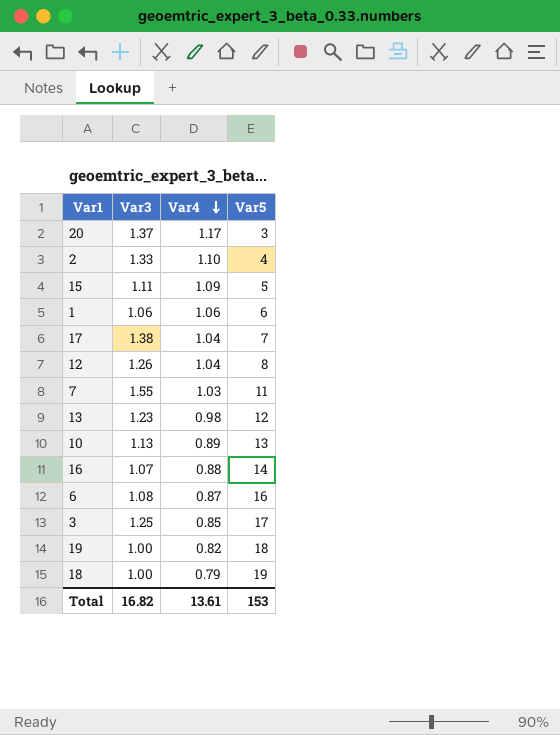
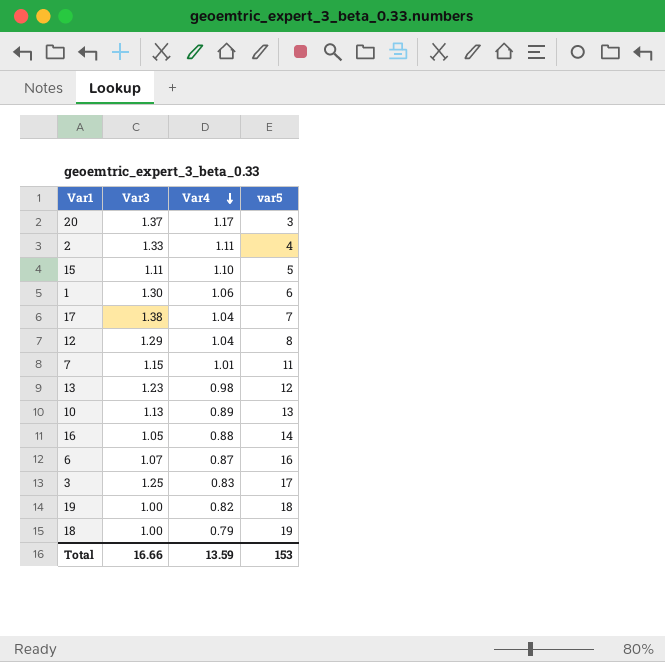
column name: Var5 -> var5
2 | Var4: 1.10 -> 1.11
15 | Var4: 1.09 -> 1.10
1 | Var3: 1.06 -> 1.30
12 | Var3: 1.26 -> 1.29
7 | Var3: 1.55 -> 1.15
7 | Var4: 1.03 -> 1.01
16 | Var3: 1.07 -> 1.05
6 | Var3: 1.08 -> 1.07
3 | Var4: 0.85 -> 0.83
Total | Var3: 16.82 -> 16.66
Total | Var4: 13.61 -> 13.59

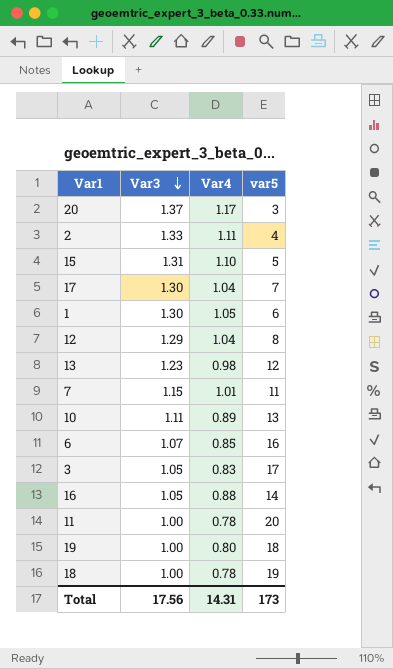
row order: Var4 descending -> Var3 descending
15 | Var3: 1.11 -> 1.31
17 | Var3: 1.38 -> 1.30
1 | Var4: 1.06 -> 1.05
10 | Var3: 1.13 -> 1.11
6 | Var4: 0.87 -> 0.85
3 | Var3: 1.25 -> 1.05
row 11: none -> 1.00 | 0.78 | 20
19 | Var4: 0.82 -> 0.80
18 | Var4: 0.79 -> 0.78
Total | Var3: 16.66 -> 17.56
Total | Var4: 13.59 -> 14.31
Total | var5: 153 -> 173

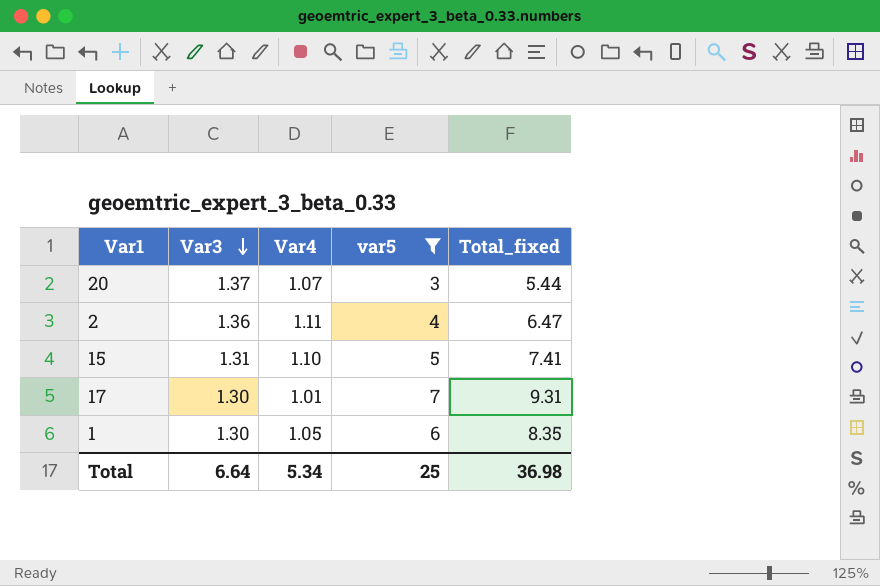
filter: none -> var5 <= 7
column Total_fixed | formula: none -> [Var3] + [Var4] + [var5]
20 | Var4: 1.17 -> 1.07
2 | Var3: 1.33 -> 1.36
17 | Var4: 1.04 -> 1.01
Total | Var3: 17.56 -> 6.64
Total | Var4: 14.31 -> 5.34
Total | var5: 173 -> 25

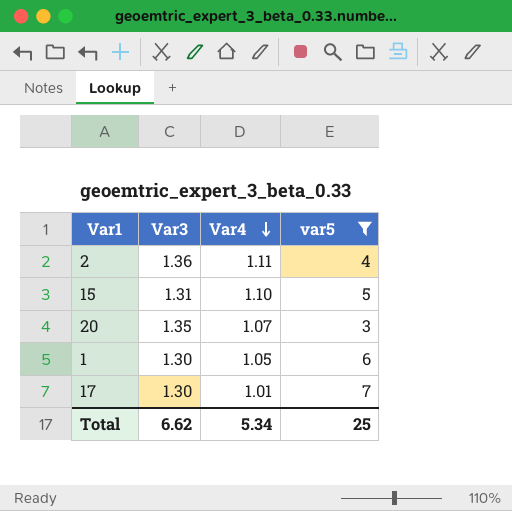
row order: Var3 descending -> Var4 descending
column Total_fixed | formula: [Var3] + [Var4] + [var5] -> none
20 | Var3: 1.37 -> 1.35
Total | Var3: 6.64 -> 6.62

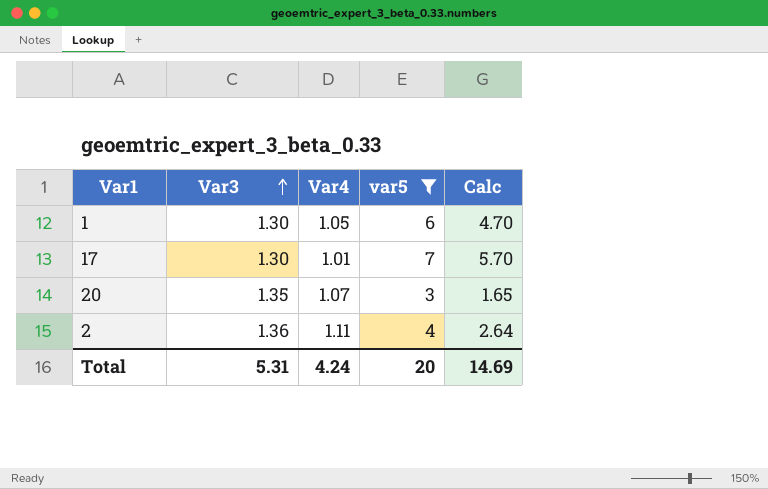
row order: Var4 descending -> Var3 ascending
column Calc | formula: none -> [var5] - [Var3]
row 15: 1.31 | 1.10 | 5 -> none
Total | Var3: 6.62 -> 5.31
Total | Var4: 5.34 -> 4.24
Total | var5: 25 -> 20

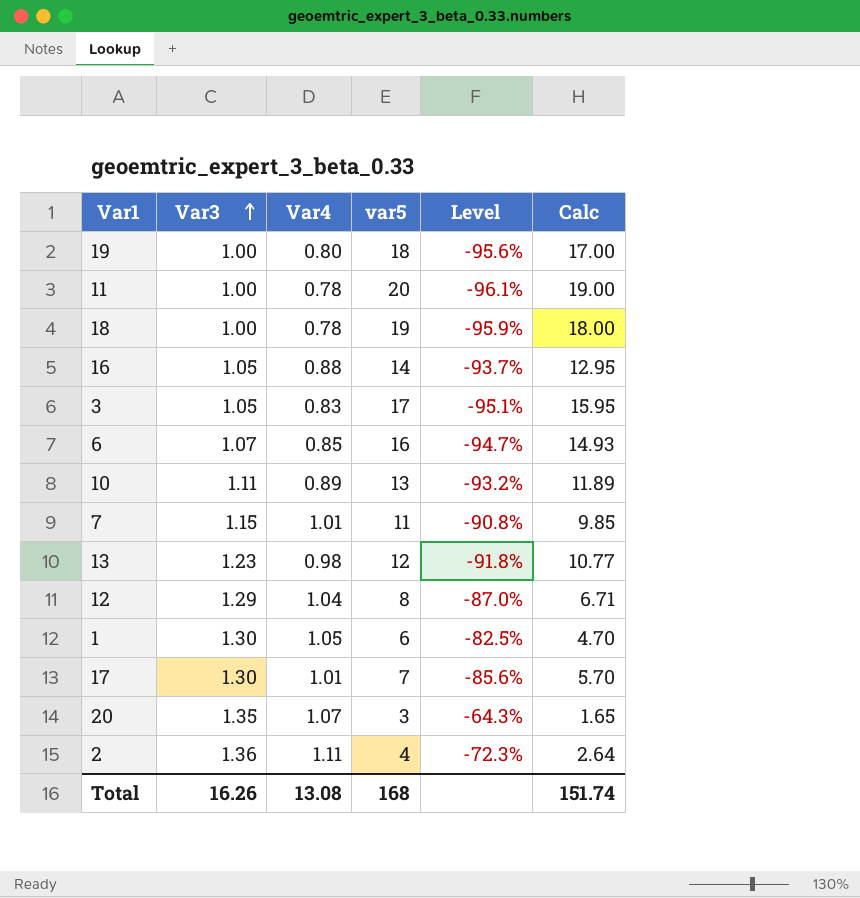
filter: var5 <= 7 -> none
column Level | formula: none -> ([Var4] - [var5]) / [var5]
Total | Var3: 5.31 -> 16.26
Total | Var4: 4.24 -> 13.08
Total | var5: 20 -> 168
Total | Calc: 14.69 -> 151.74

